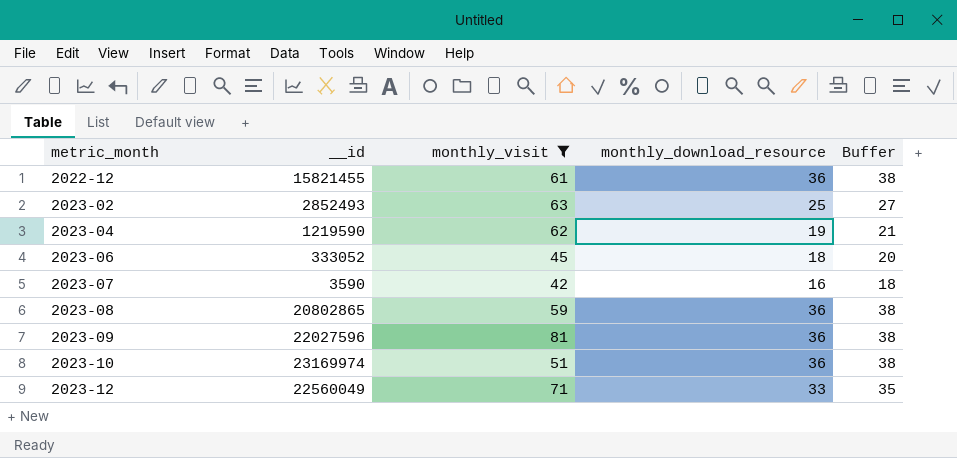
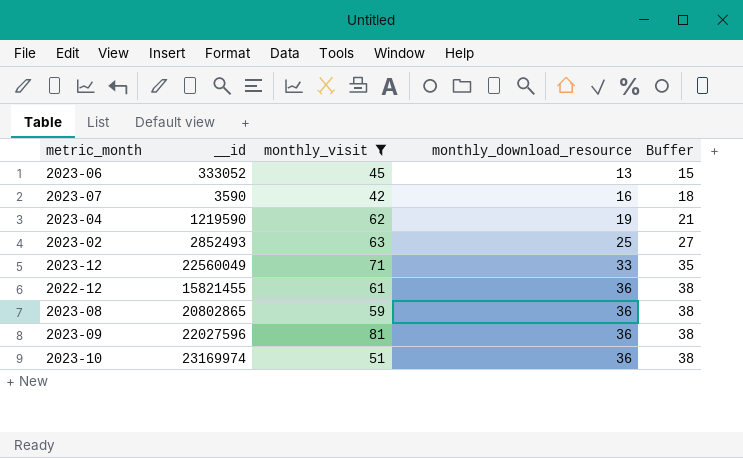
row order: metric_month ascending -> monthly_download_resource ascending
2023-06 | monthly_download_resource: 18 -> 13
2023-06 | Buffer: 20 -> 15

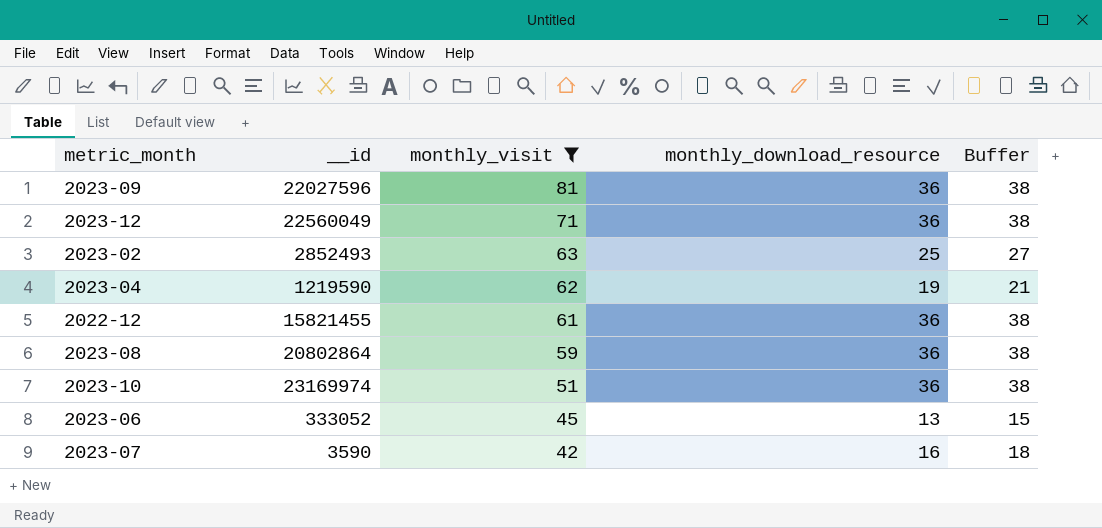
row order: monthly_download_resource ascending -> monthly_visit descending
2023-12 | monthly_download_resource: 33 -> 36
2023-12 | Buffer: 35 -> 38
2023-08 | __id: 20802865 -> 20802864

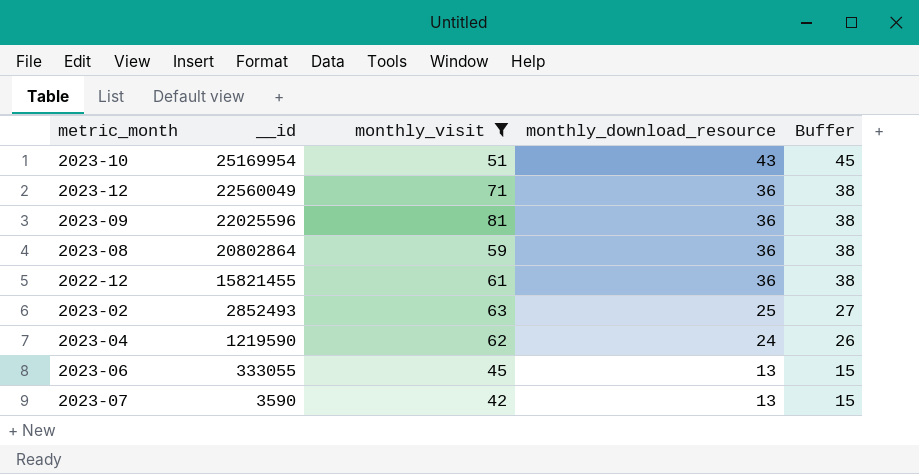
row order: monthly_visit descending -> __id descending
2023-10 | __id: 23169974 -> 25169954
2023-10 | monthly_download_resource: 36 -> 43
2023-10 | Buffer: 38 -> 45
2023-09 | __id: 22027596 -> 22025596
2023-04 | monthly_download_resource: 19 -> 24
2023-04 | Buffer: 21 -> 26
2023-06 | __id: 333052 -> 333055
2023-07 | monthly_download_resource: 16 -> 13
2023-07 | Buffer: 18 -> 15

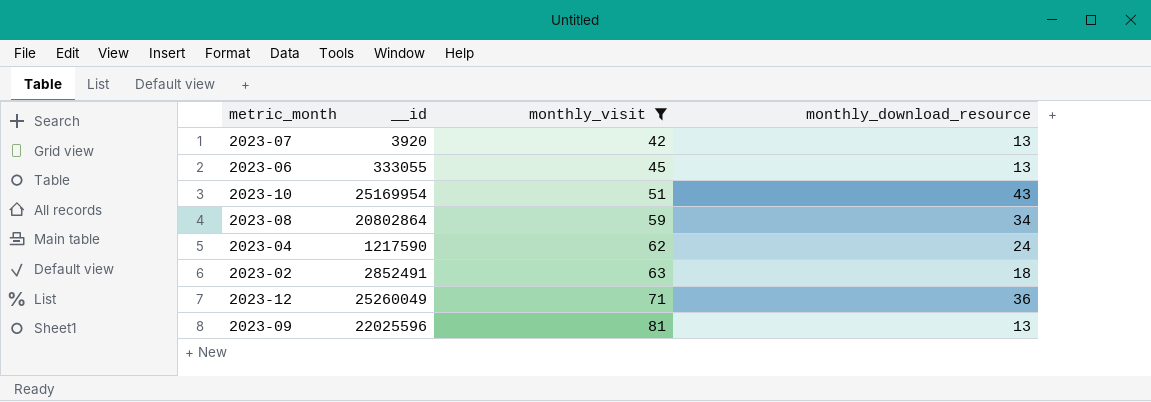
row order: __id descending -> monthly_visit ascending
column Buffer | formula: [monthly_download_resource] + 2 -> none
row 2022-12: 15821455 | 61 | 36 | 38 -> none
2023-07 | __id: 3590 -> 3920
2023-08 | monthly_download_resource: 36 -> 34
2023-04 | __id: 1219590 -> 1217590
2023-02 | __id: 2852493 -> 2852491
2023-02 | monthly_download_resource: 25 -> 18
2023-12 | __id: 22560049 -> 25260049
2023-09 | monthly_download_resource: 36 -> 13

